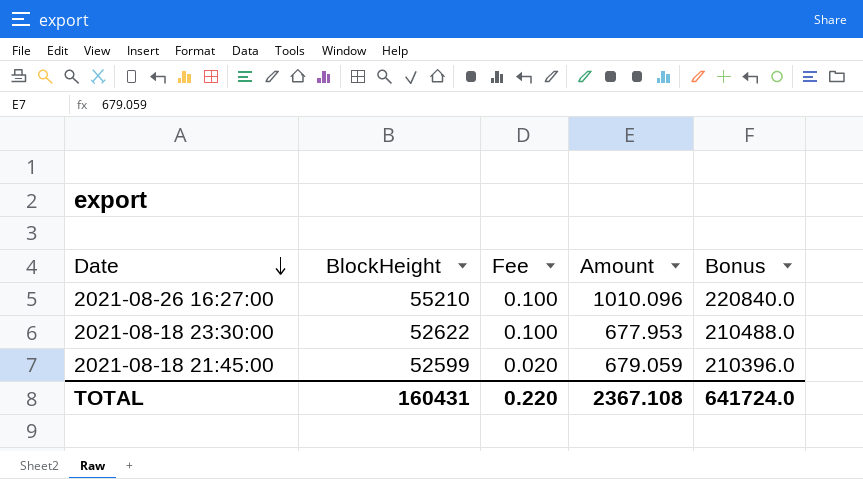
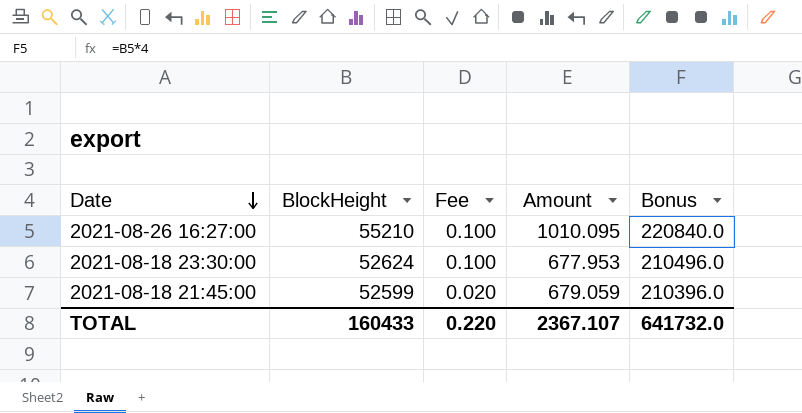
2021-08-26 16:27:00 | Amount: 1010.096 -> 1010.095
2021-08-18 23:30:00 | BlockHeight: 52622 -> 52624
2021-08-18 23:30:00 | Bonus: 210488.0 -> 210496.0
TOTAL | BlockHeight: 160431 -> 160433
TOTAL | Amount: 2367.108 -> 2367.107
TOTAL | Bonus: 641724.0 -> 641732.0

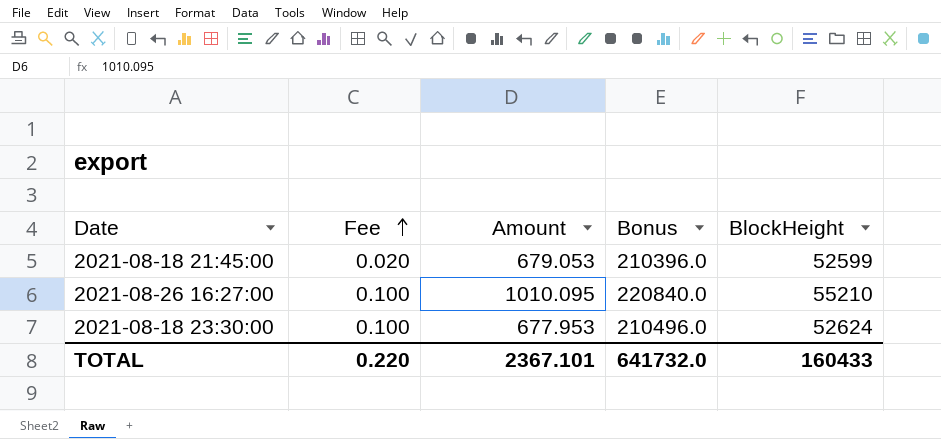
row order: Date descending -> Fee ascending
column BlockHeight | position: 2 -> 5
2021-08-18 21:45:00 | Amount: 679.059 -> 679.053
TOTAL | Amount: 2367.107 -> 2367.101

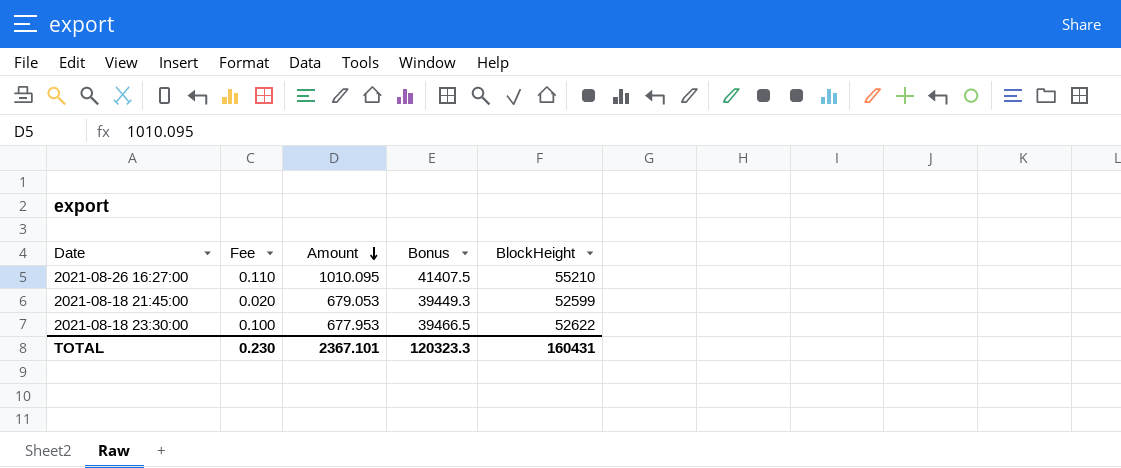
row order: Fee ascending -> Amount descending
column Bonus | formula: [BlockHeight] * 4 -> [BlockHeight] * 0.75
2021-08-26 16:27:00 | Fee: 0.100 -> 0.110
2021-08-18 23:30:00 | BlockHeight: 52624 -> 52622
TOTAL | Fee: 0.220 -> 0.230
TOTAL | Bonus: 641732.0 -> 120323.3
TOTAL | BlockHeight: 160433 -> 160431

